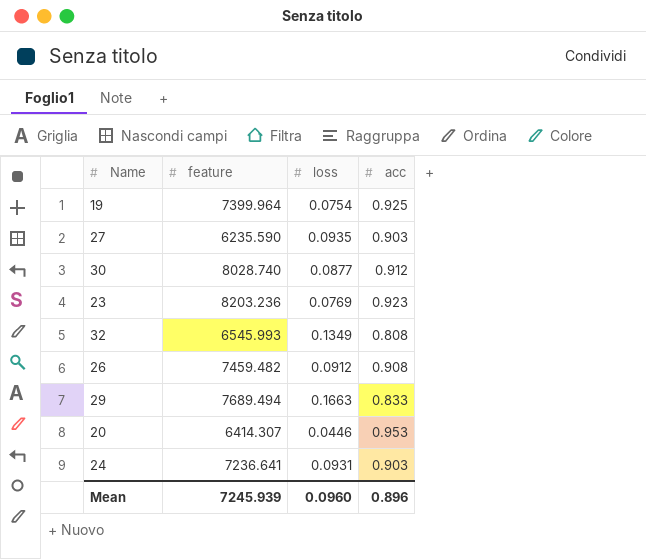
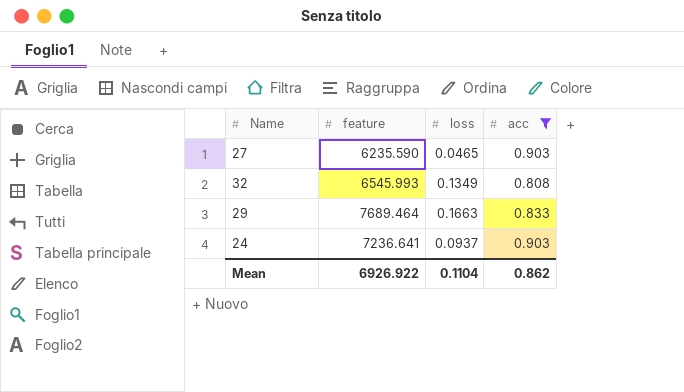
filter: none -> acc <= 0.903
27 | loss: 0.0935 -> 0.0465
29 | feature: 7689.494 -> 7689.464
24 | loss: 0.0931 -> 0.0937
Mean | feature: 7245.939 -> 6926.922
Mean | loss: 0.0960 -> 0.1104
Mean | acc: 0.896 -> 0.862

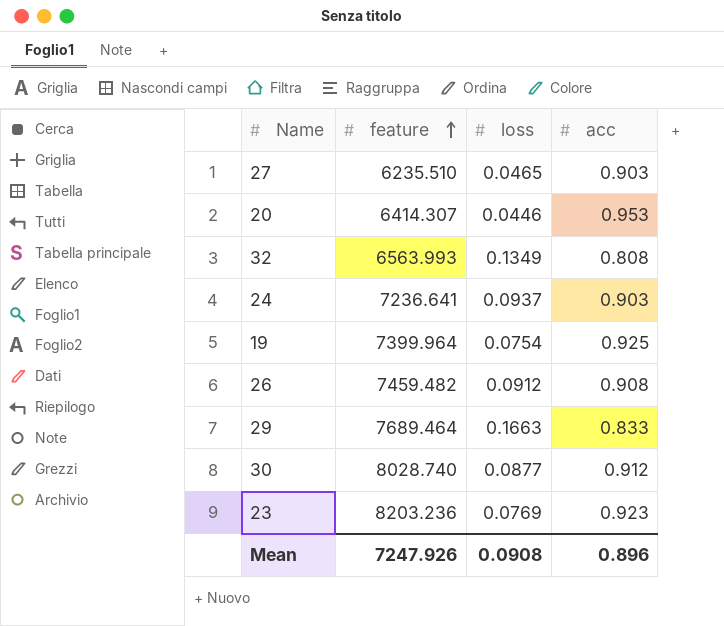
filter: acc <= 0.903 -> none
row order: none -> feature ascending
27 | feature: 6235.590 -> 6235.510
32 | feature: 6545.993 -> 6563.993
Mean | feature: 6926.922 -> 7247.926
Mean | loss: 0.1104 -> 0.0908
Mean | acc: 0.862 -> 0.896

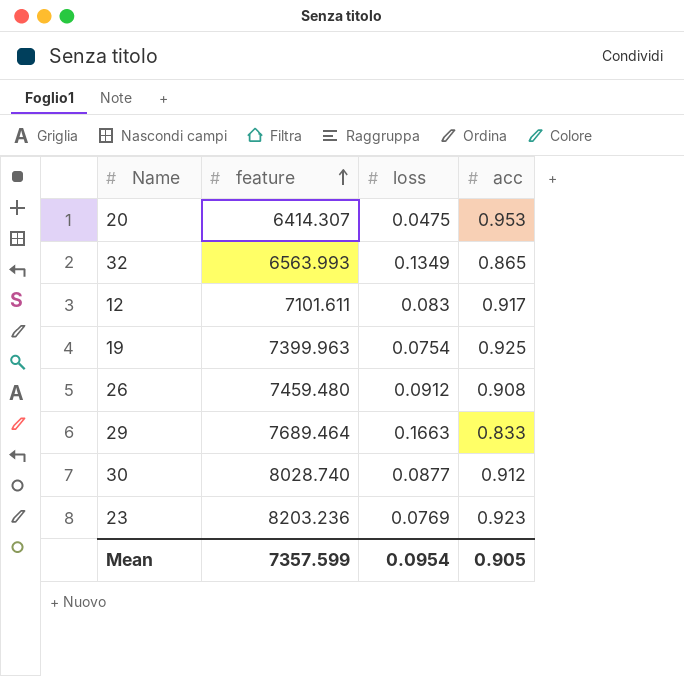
row 27: 6235.510 | 0.0465 | 0.903 -> none
row 24: 7236.641 | 0.0937 | 0.903 -> none
20 | loss: 0.0446 -> 0.0475
32 | acc: 0.808 -> 0.865
row 12: none -> 7101.611 | 0.083 | 0.917
19 | feature: 7399.964 -> 7399.963
26 | feature: 7459.482 -> 7459.480
Mean | feature: 7247.926 -> 7357.599
Mean | loss: 0.0908 -> 0.0954
Mean | acc: 0.896 -> 0.905

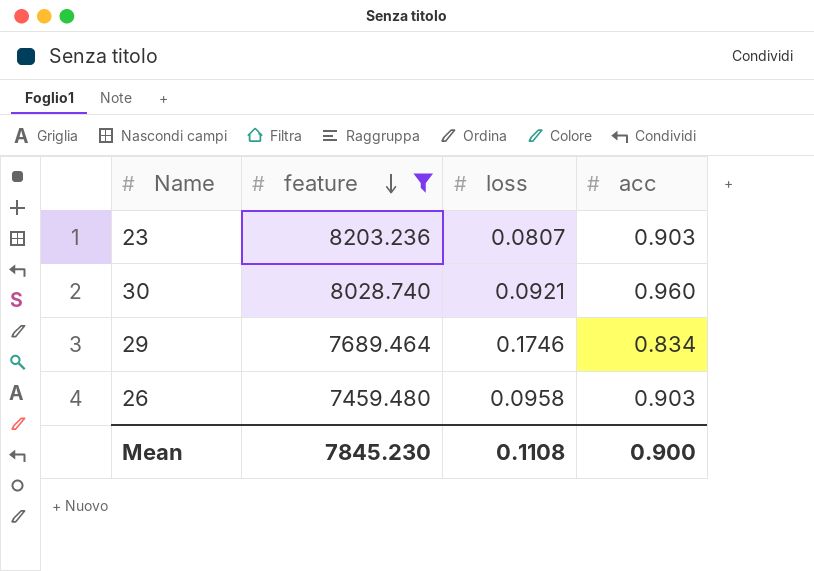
filter: none -> feature >= 7459.480
row order: feature ascending -> feature descending
23 | loss: 0.0769 -> 0.0807
23 | acc: 0.923 -> 0.903
30 | loss: 0.0877 -> 0.0921
30 | acc: 0.912 -> 0.960
29 | loss: 0.1663 -> 0.1746
29 | acc: 0.833 -> 0.834
26 | loss: 0.0912 -> 0.0958
26 | acc: 0.908 -> 0.903
Mean | feature: 7357.599 -> 7845.230
Mean | loss: 0.0954 -> 0.1108
Mean | acc: 0.905 -> 0.900

